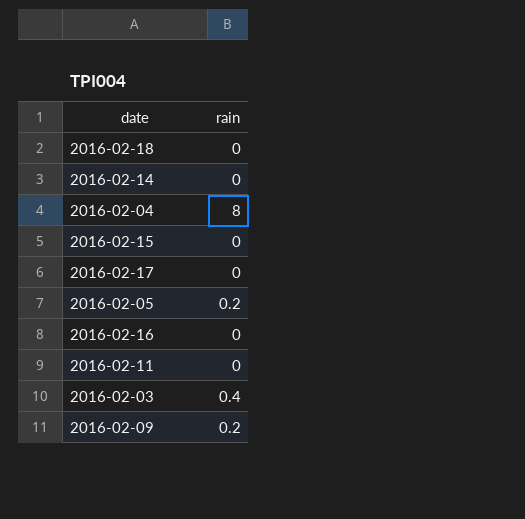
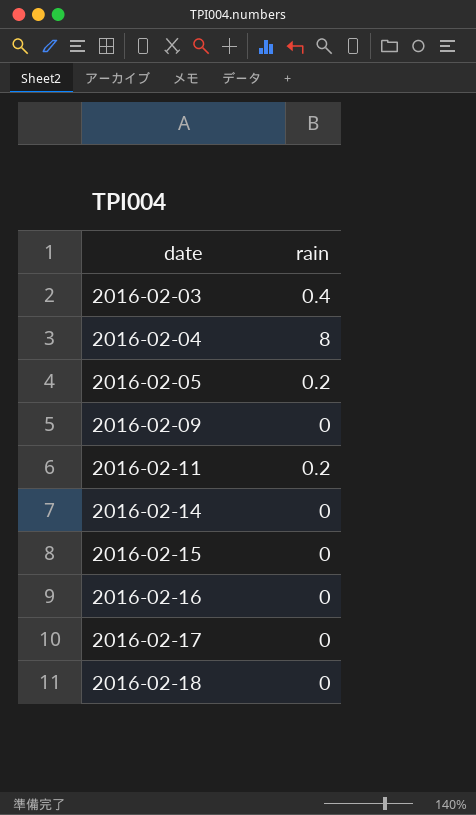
row order: none -> date ascending
2016-02-09 | rain: 0.2 -> 0
2016-02-11 | rain: 0 -> 0.2

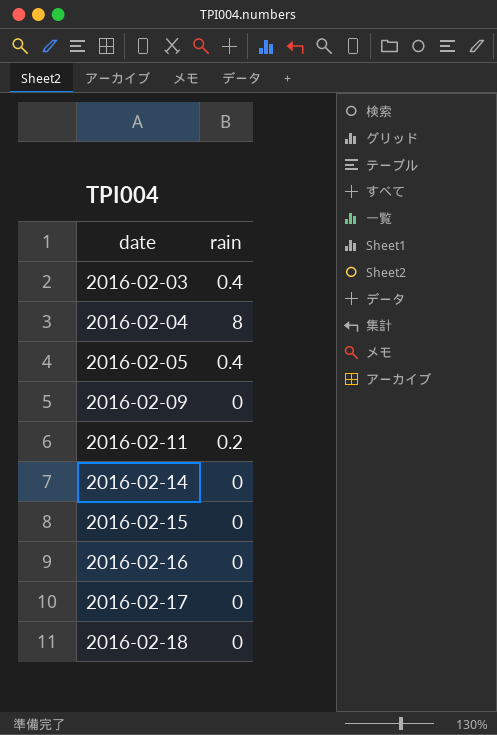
2016-02-05 | rain: 0.2 -> 0.4

